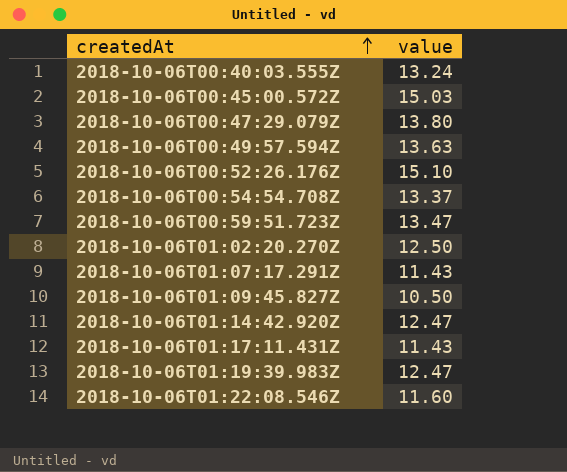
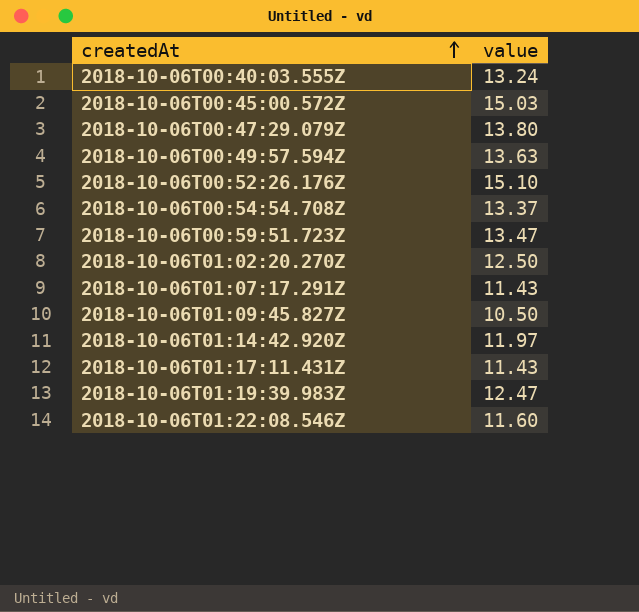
2018-10-06T01:14:42.920Z | value: 12.47 -> 11.97

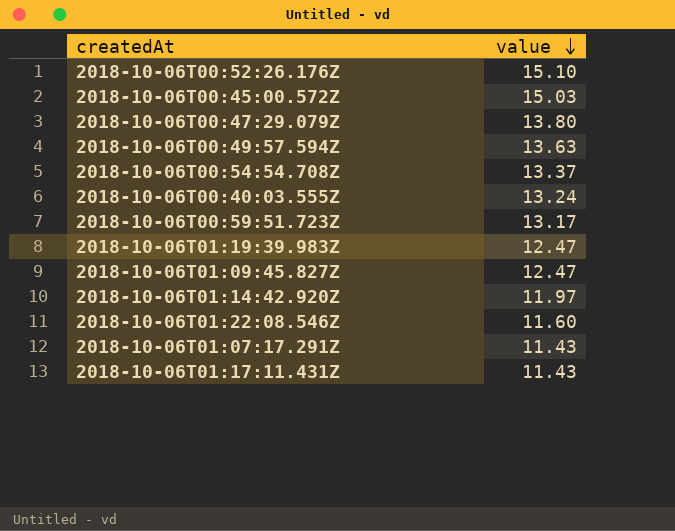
row order: createdAt ascending -> value descending
row 2018-10-06T01:02:20.270Z: 12.50 -> none
2018-10-06T00:59:51.723Z | value: 13.47 -> 13.17
2018-10-06T01:09:45.827Z | value: 10.50 -> 12.47

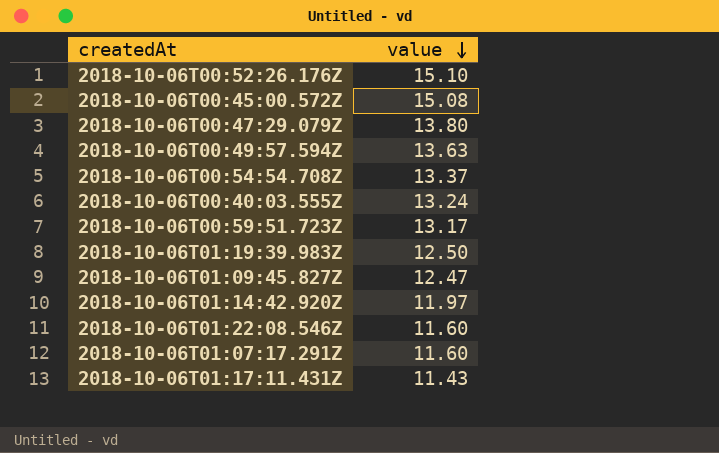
2018-10-06T00:45:00.572Z | value: 15.03 -> 15.08
2018-10-06T01:19:39.983Z | value: 12.47 -> 12.50
2018-10-06T01:07:17.291Z | value: 11.43 -> 11.60

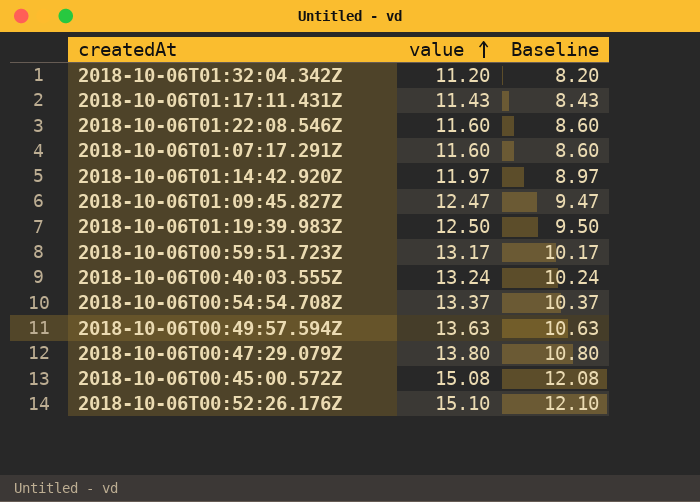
row order: value descending -> value ascending
column Baseline | formula: none -> [value] - 3
row 2018-10-06T01:32:04.342Z: none -> 11.20 | 8.20

